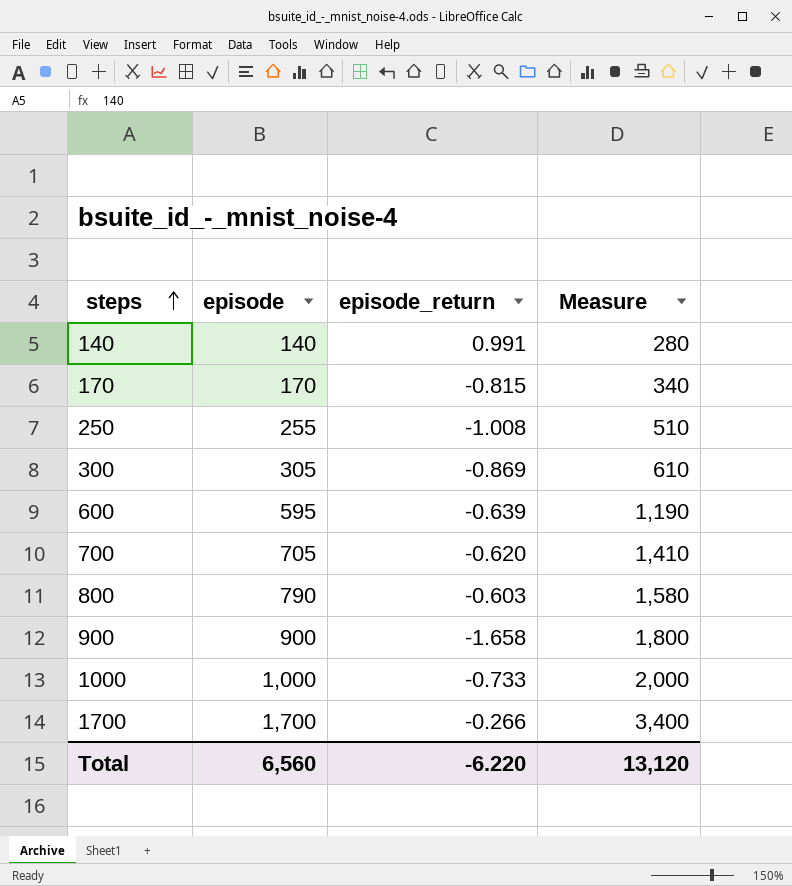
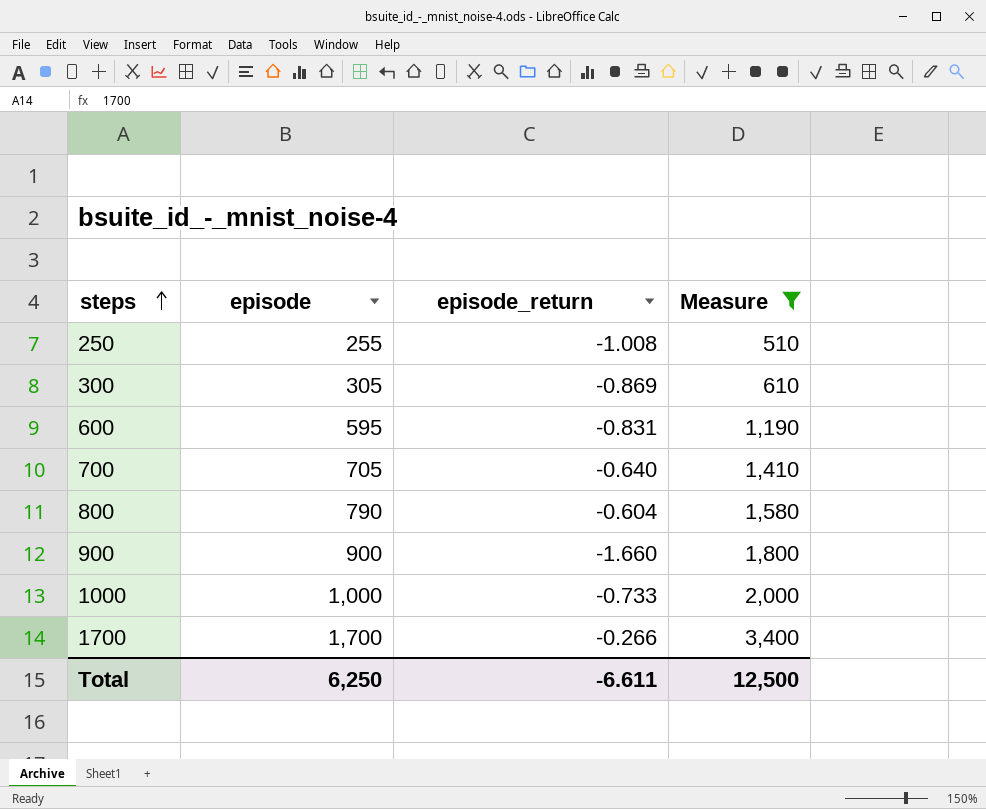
filter: none -> Measure >= 510
600 | episode_return: -0.639 -> -0.831
700 | episode_return: -0.620 -> -0.640
800 | episode_return: -0.603 -> -0.604
900 | episode_return: -1.658 -> -1.660
Total | episode: 6,560 -> 6,250
Total | episode_return: -6.220 -> -6.611
Total | Measure: 13,120 -> 12,500

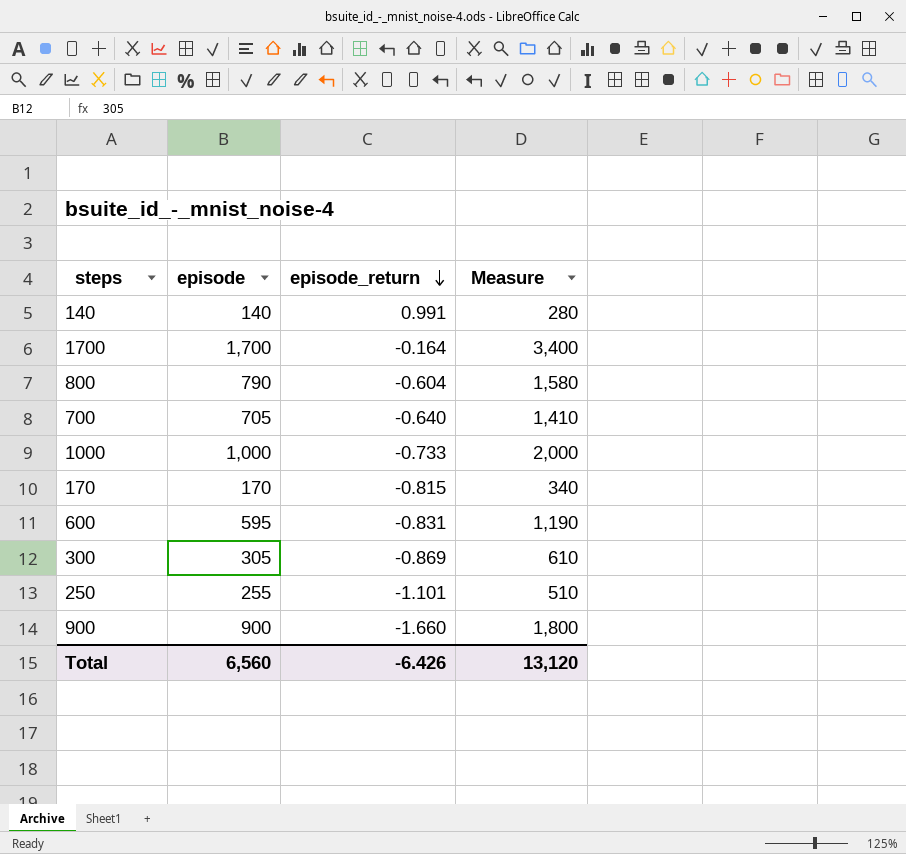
filter: Measure >= 510 -> none
row order: steps ascending -> episode_return descending
1700 | episode_return: -0.266 -> -0.164
250 | episode_return: -1.008 -> -1.101
Total | episode: 6,250 -> 6,560
Total | episode_return: -6.611 -> -6.426
Total | Measure: 12,500 -> 13,120

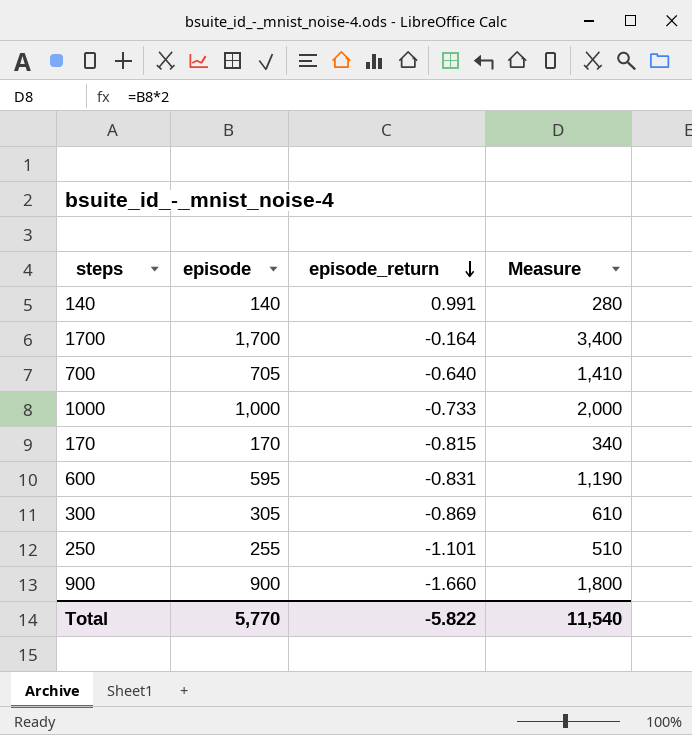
row 800: 790 | -0.604 | 1,580 -> none
Total | episode: 6,560 -> 5,770
Total | episode_return: -6.426 -> -5.822
Total | Measure: 13,120 -> 11,540

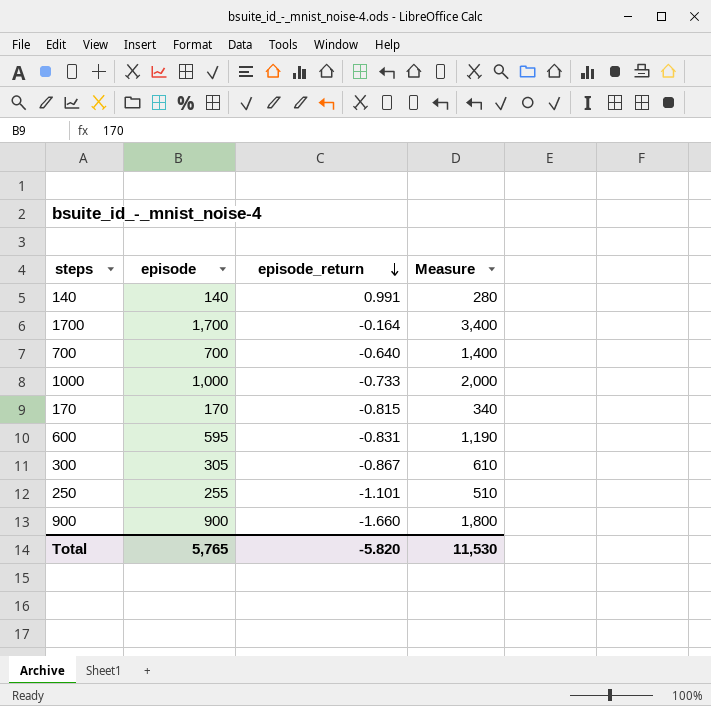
700 | episode: 705 -> 700
700 | Measure: 1,410 -> 1,400
300 | episode_return: -0.869 -> -0.867
Total | episode: 5,770 -> 5,765
Total | episode_return: -5.822 -> -5.820
Total | Measure: 11,540 -> 11,530

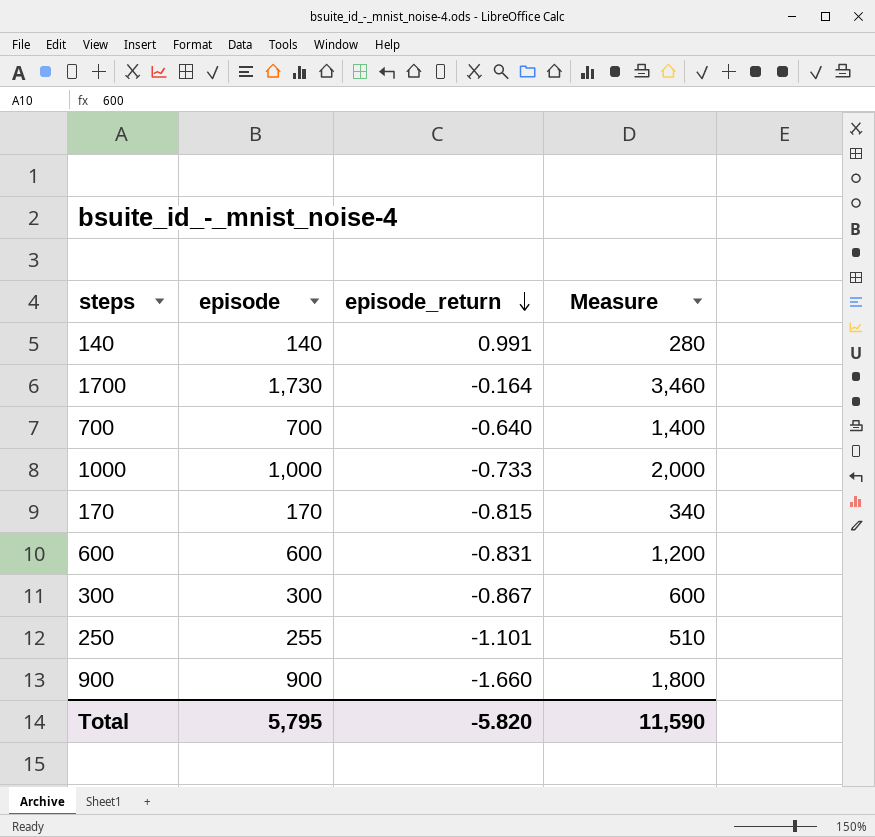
1700 | episode: 1,700 -> 1,730
1700 | Measure: 3,400 -> 3,460
600 | episode: 595 -> 600
600 | Measure: 1,190 -> 1,200
300 | episode: 305 -> 300
300 | Measure: 610 -> 600
Total | episode: 5,765 -> 5,795
Total | Measure: 11,530 -> 11,590

